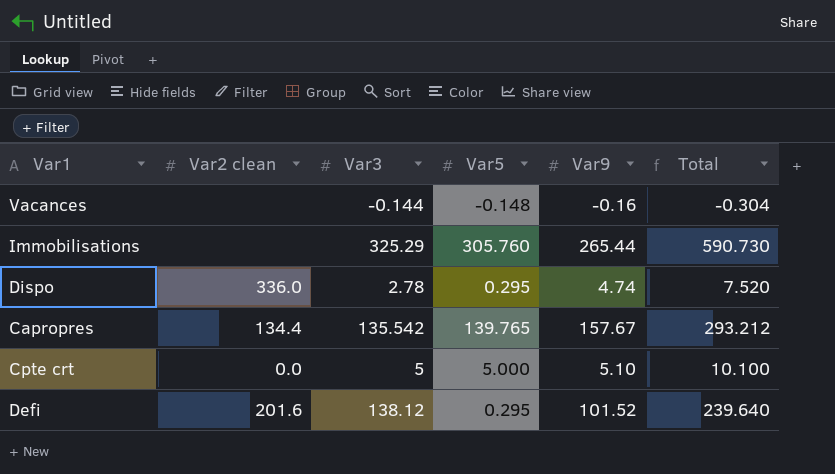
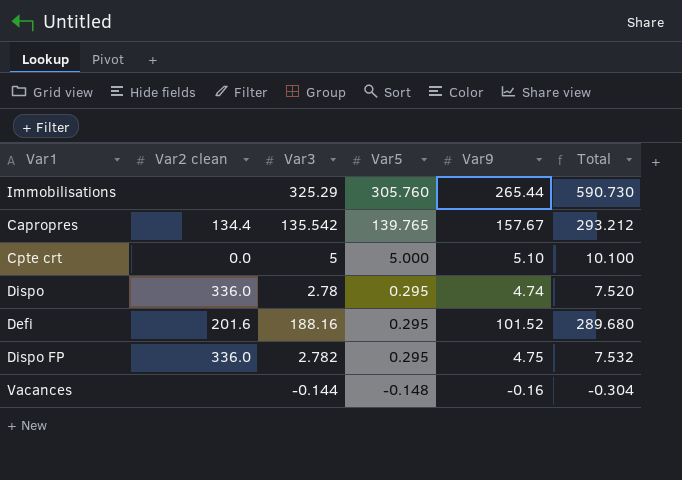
row order: none -> Var5 descending
Defi | Var3: 138.12 -> 188.16
Defi | Total: 239.640 -> 289.680
row Dispo FP: none -> 336.0 | 2.782 | 0.295 | 4.75 | 7.532

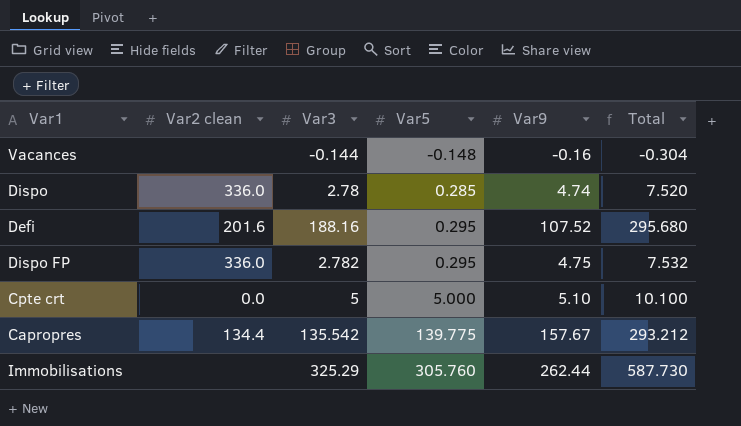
row order: Var5 descending -> Var5 ascending
Dispo | Var5: 0.295 -> 0.285
Defi | Var9: 101.52 -> 107.52
Defi | Total: 289.680 -> 295.680
Capropres | Var5: 139.765 -> 139.775
Immobilisations | Var9: 265.44 -> 262.44
Immobilisations | Total: 590.730 -> 587.730

